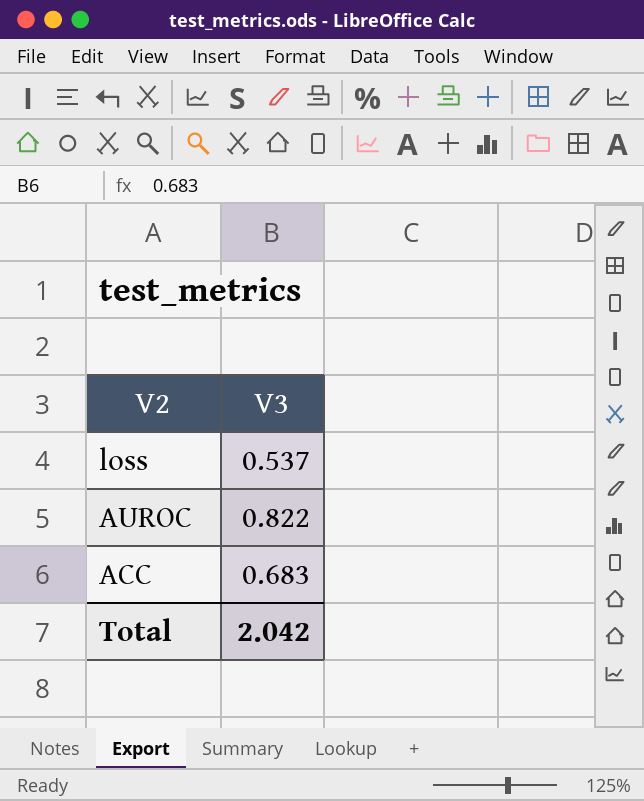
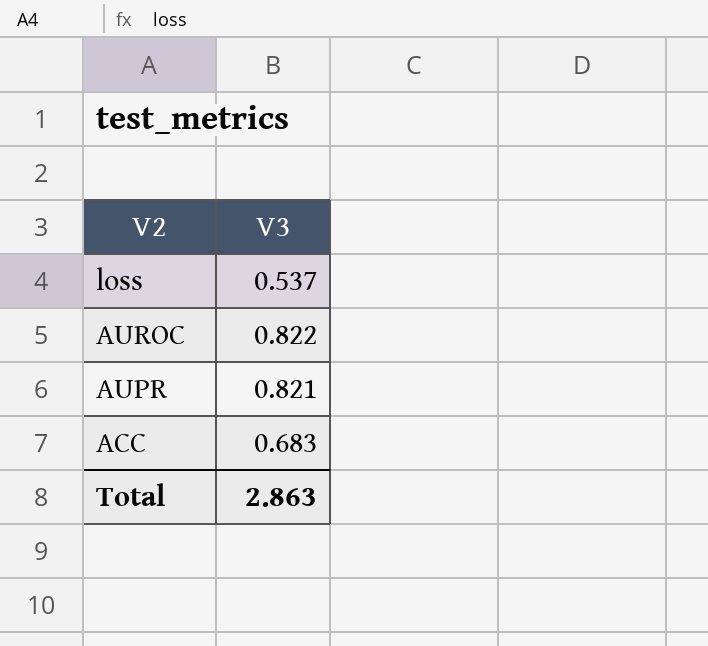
row AUPR: none -> 0.821
Total | V3: 2.042 -> 2.863

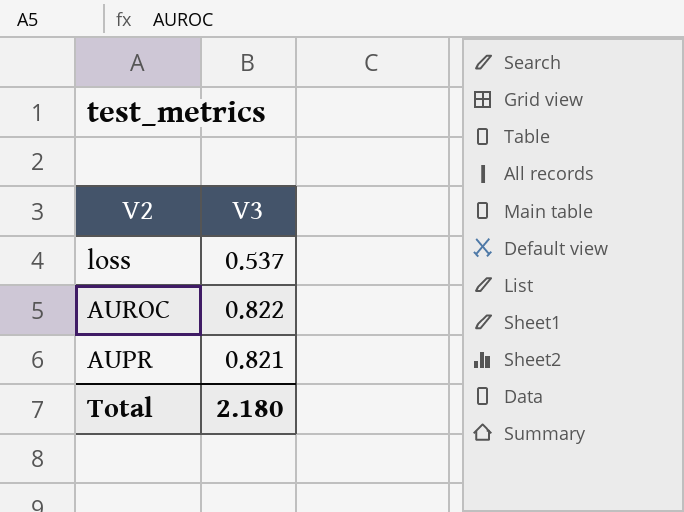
row ACC: 0.683 -> none
Total | V3: 2.863 -> 2.180

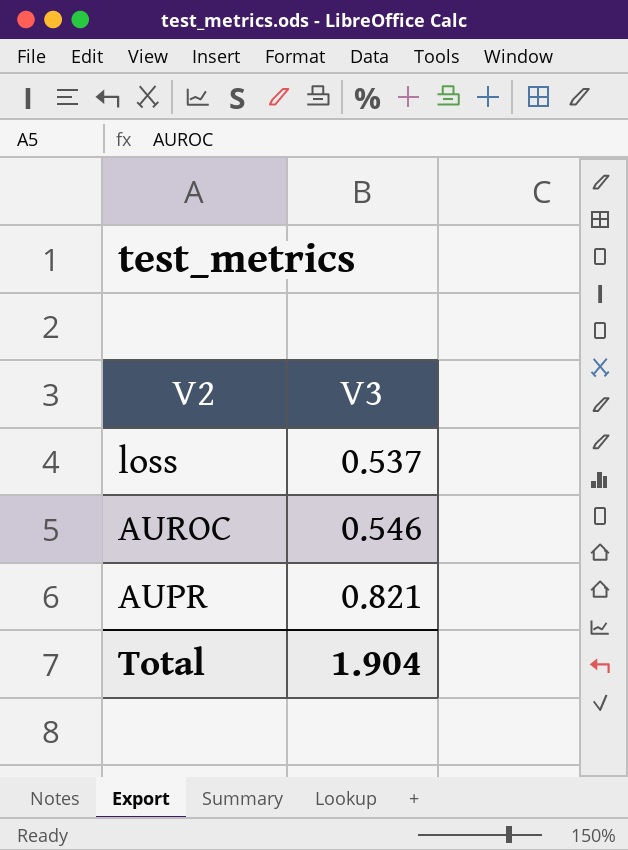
AUROC | V3: 0.822 -> 0.546
Total | V3: 2.180 -> 1.904

